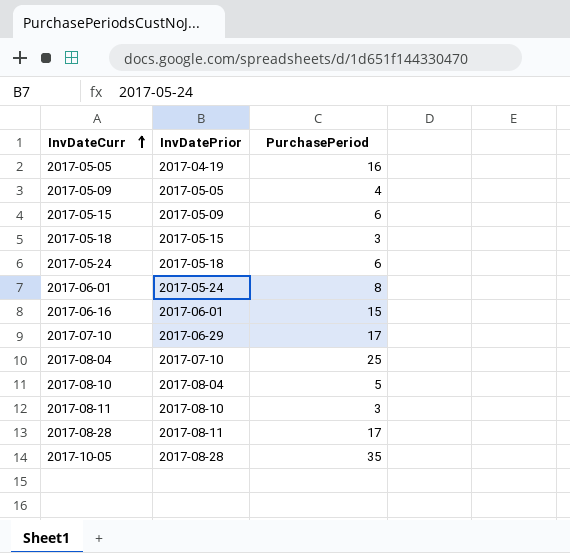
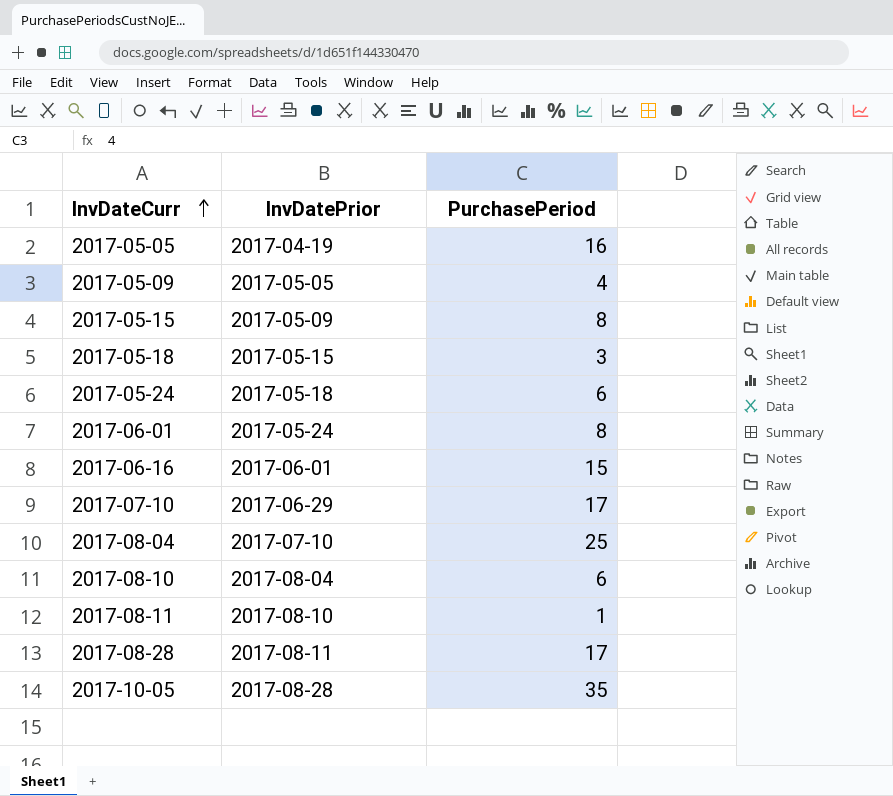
2017-05-15 | PurchasePeriod: 6 -> 8
2017-08-10 | PurchasePeriod: 5 -> 6
2017-08-11 | PurchasePeriod: 3 -> 1

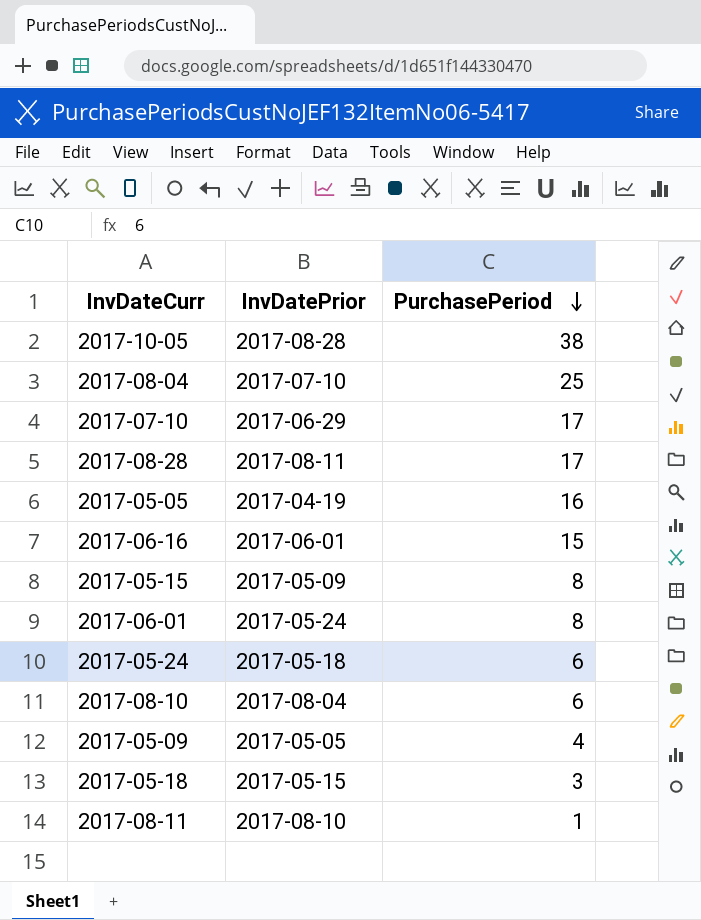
row order: InvDateCurr ascending -> PurchasePeriod descending
2017-10-05 | PurchasePeriod: 35 -> 38

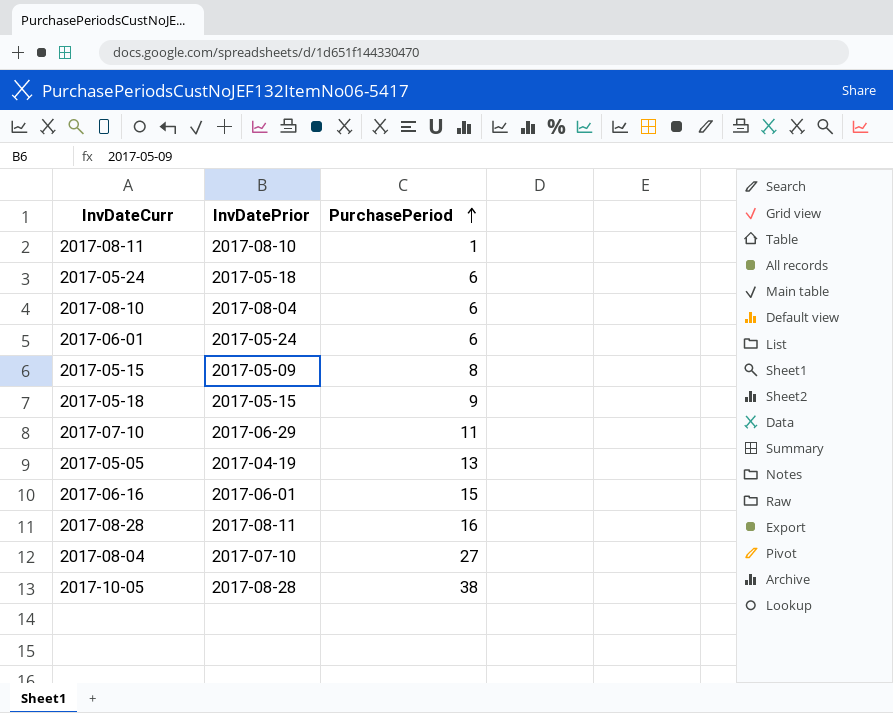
row order: PurchasePeriod descending -> PurchasePeriod ascending
row 2017-05-09: 2017-05-05 | 4 -> none
2017-06-01 | PurchasePeriod: 8 -> 6
2017-05-18 | PurchasePeriod: 3 -> 9
2017-07-10 | PurchasePeriod: 17 -> 11
2017-05-05 | PurchasePeriod: 16 -> 13
2017-08-28 | PurchasePeriod: 17 -> 16
2017-08-04 | PurchasePeriod: 25 -> 27

